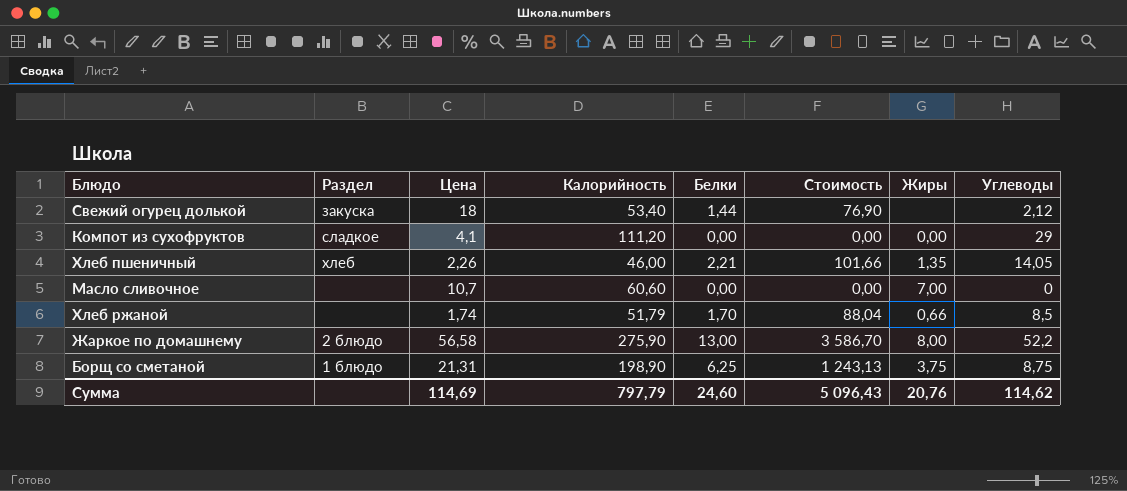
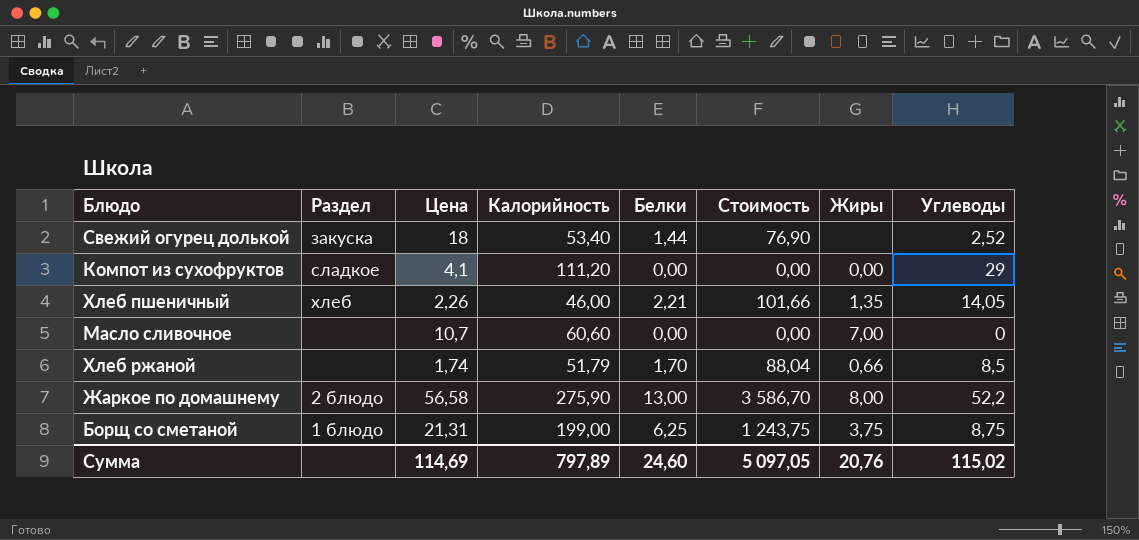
Свежий огурец долькой | Углеводы: 2,12 -> 2,52
Борщ со сметаной | Калорийность: 198,90 -> 199,00
Борщ со сметаной | Стоимость: 1 243,13 -> 1 243,75
Сумма | Калорийность: 797,79 -> 797,89
Сумма | Стоимость: 5 096,43 -> 5 097,05
Сумма | Углеводы: 114,62 -> 115,02

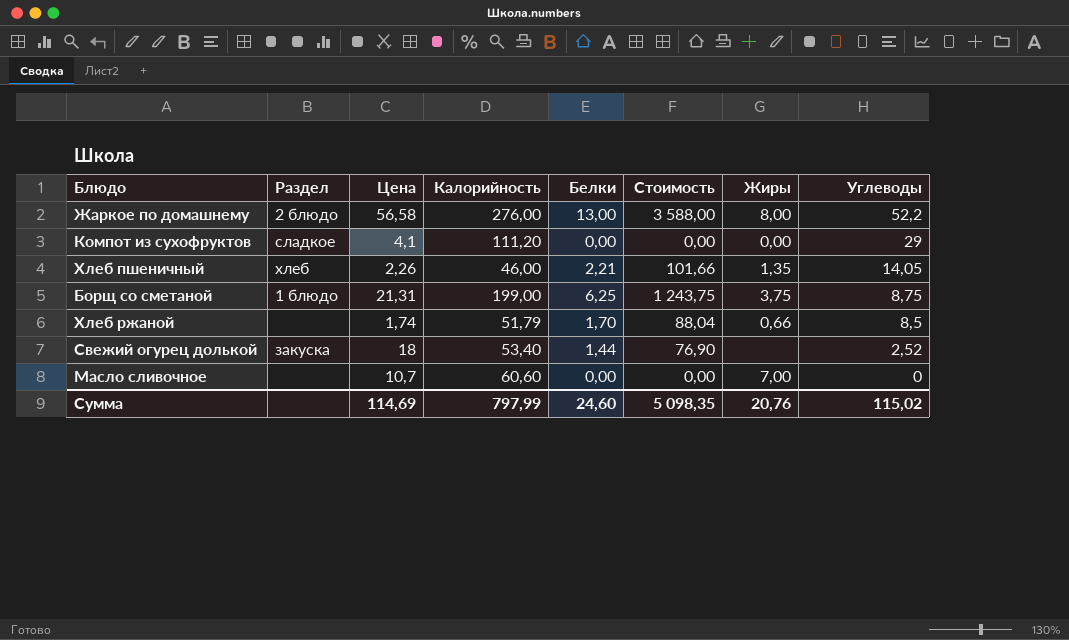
row order: none -> Углеводы descending
Жаркое по домашнему | Калорийность: 275,90 -> 276,00
Жаркое по домашнему | Стоимость: 3 586,70 -> 3 588,00
Сумма | Калорийность: 797,89 -> 797,99
Сумма | Стоимость: 5 097,05 -> 5 098,35

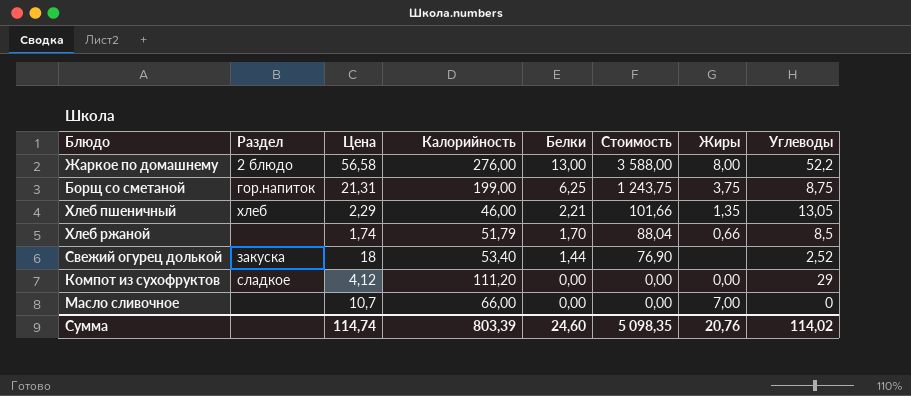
row order: Углеводы descending -> Белки descending
Борщ со сметаной | Раздел: 1 блюдо -> гор.напиток
Хлеб пшеничный | Цена: 2,26 -> 2,29
Хлеб пшеничный | Углеводы: 14,05 -> 13,05
Компот из сухофруктов | Цена: 4,1 -> 4,12
Масло сливочное | Калорийность: 60,60 -> 66,00
Сумма | Цена: 114,69 -> 114,74
Сумма | Калорийность: 797,99 -> 803,39
Сумма | Углеводы: 115,02 -> 114,02

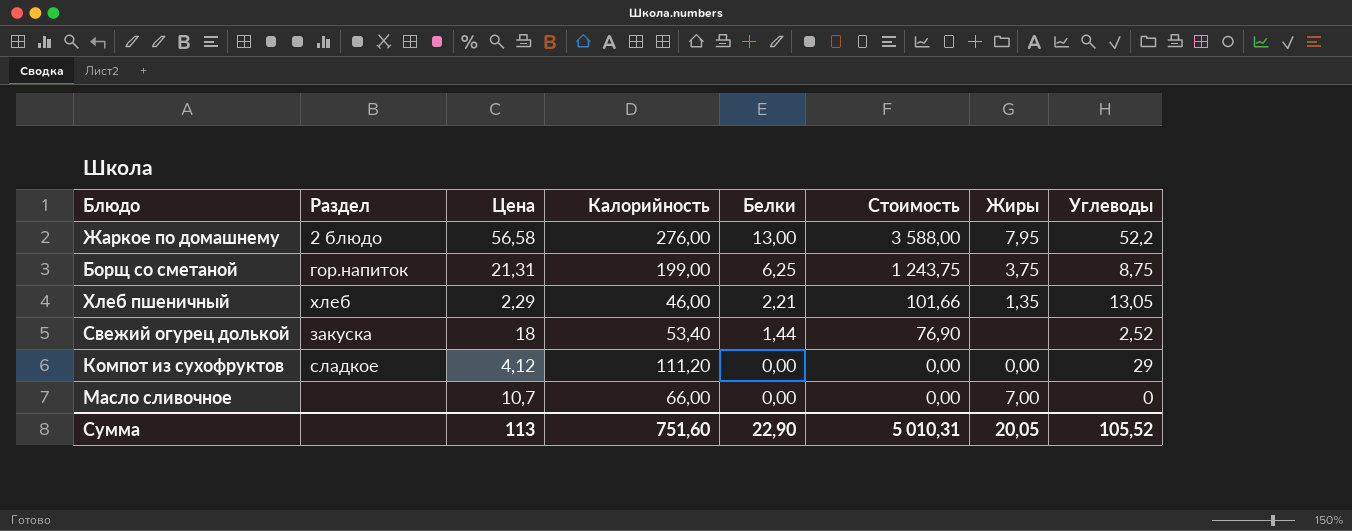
row Хлеб ржаной: none | 1,74 | 51,79 | 1,70 | 88,04 | 0,66 | 8,5 -> none
Жаркое по домашнему | Жиры: 8,00 -> 7,95
Сумма | Цена: 114,74 -> 113
Сумма | Калорийность: 803,39 -> 751,60
Сумма | Белки: 24,60 -> 22,90
Сумма | Стоимость: 5 098,35 -> 5 010,31
Сумма | Жиры: 20,76 -> 20,05
Сумма | Углеводы: 114,02 -> 105,52

